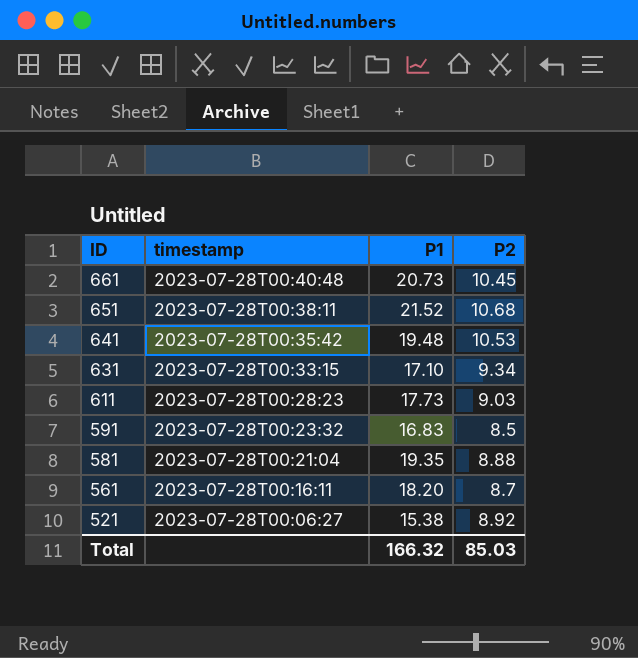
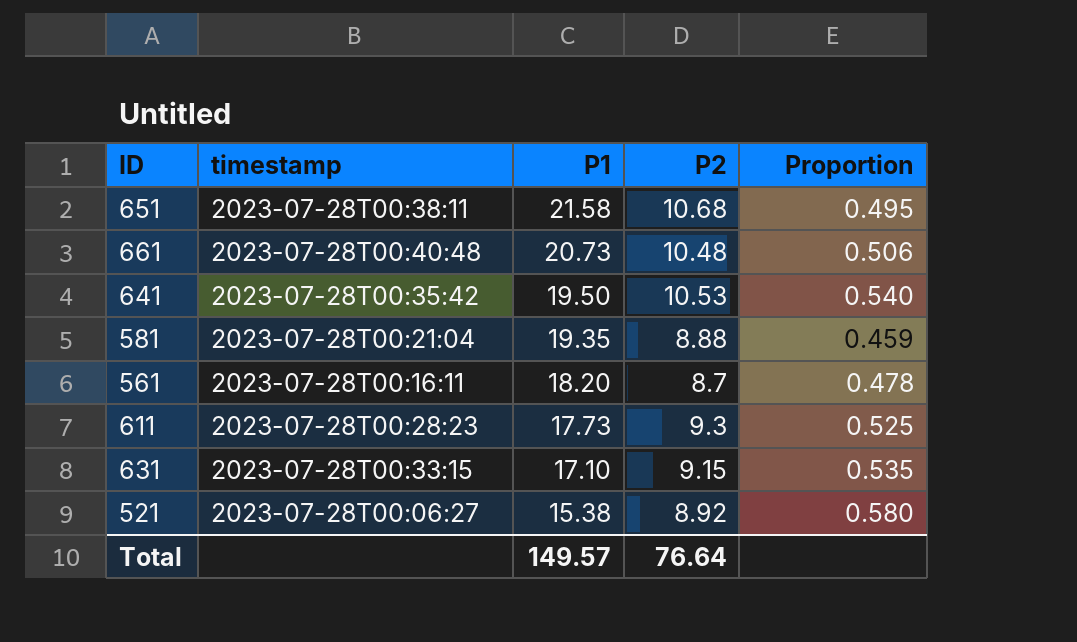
row order: ID descending -> P1 descending
column Proportion | formula: none -> [P2] / [P1]
row 591: 2023-07-28T00:23:32 | 16.83 | 8.5 -> none
651 | P1: 21.52 -> 21.58
661 | P2: 10.45 -> 10.48
641 | P1: 19.48 -> 19.50
611 | P2: 9.03 -> 9.3
631 | P2: 9.34 -> 9.15
Total | P1: 166.32 -> 149.57
Total | P2: 85.03 -> 76.64

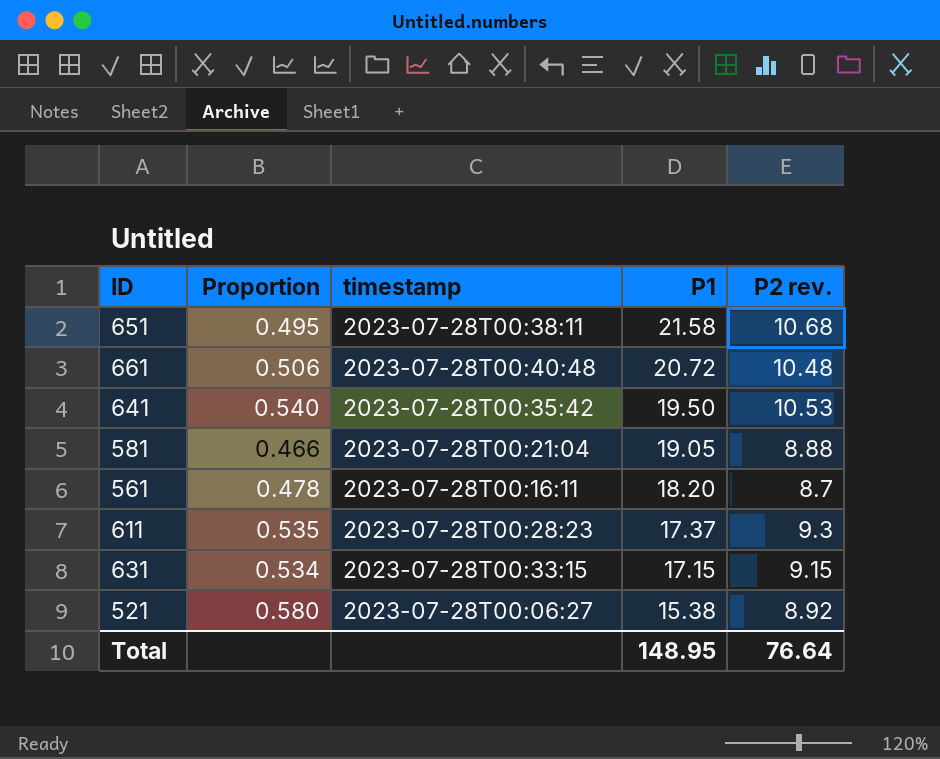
column Proportion | position: 5 -> 2
column name: P2 -> P2 rev.
661 | P1: 20.73 -> 20.72
581 | Proportion: 0.459 -> 0.466
581 | P1: 19.35 -> 19.05
611 | Proportion: 0.525 -> 0.535
611 | P1: 17.73 -> 17.37
631 | Proportion: 0.535 -> 0.534
631 | P1: 17.10 -> 17.15
Total | P1: 149.57 -> 148.95

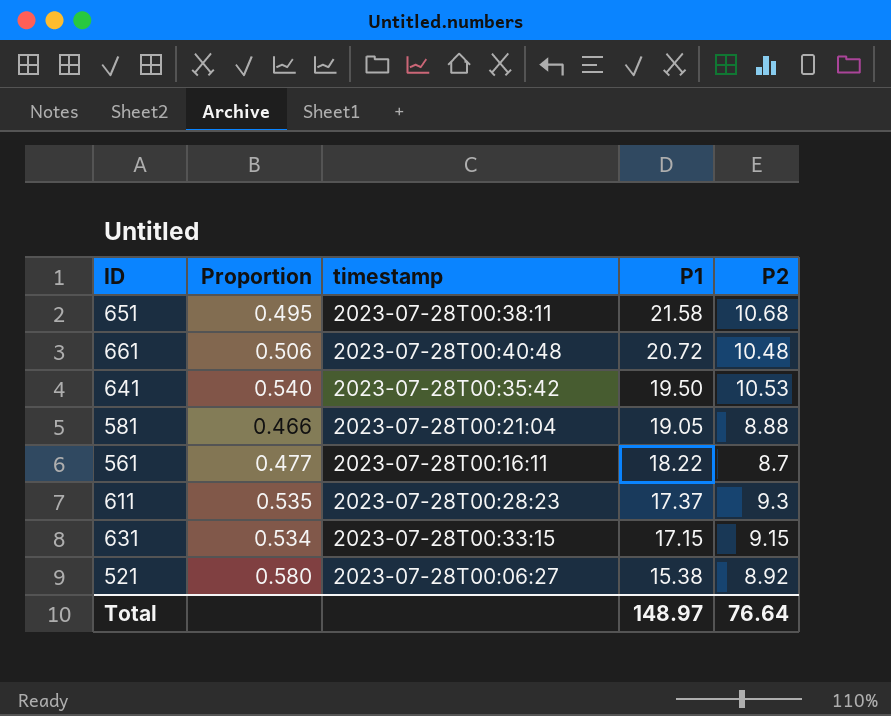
column name: P2 rev. -> P2
561 | Proportion: 0.478 -> 0.477
561 | P1: 18.20 -> 18.22
Total | P1: 148.95 -> 148.97

